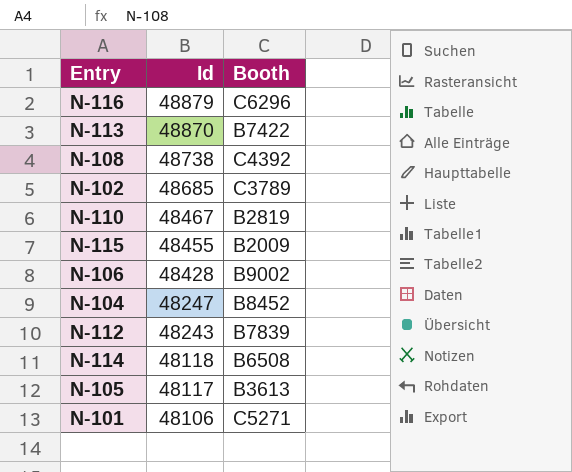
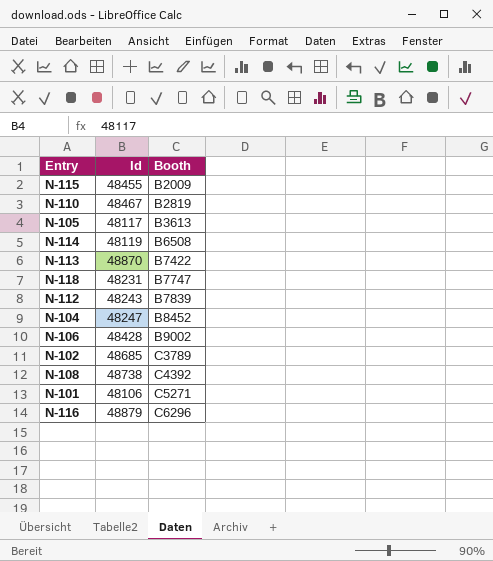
row order: Id descending -> Booth ascending
N-114 | Id: 48118 -> 48119
row N-118: none -> 48231 | B7747

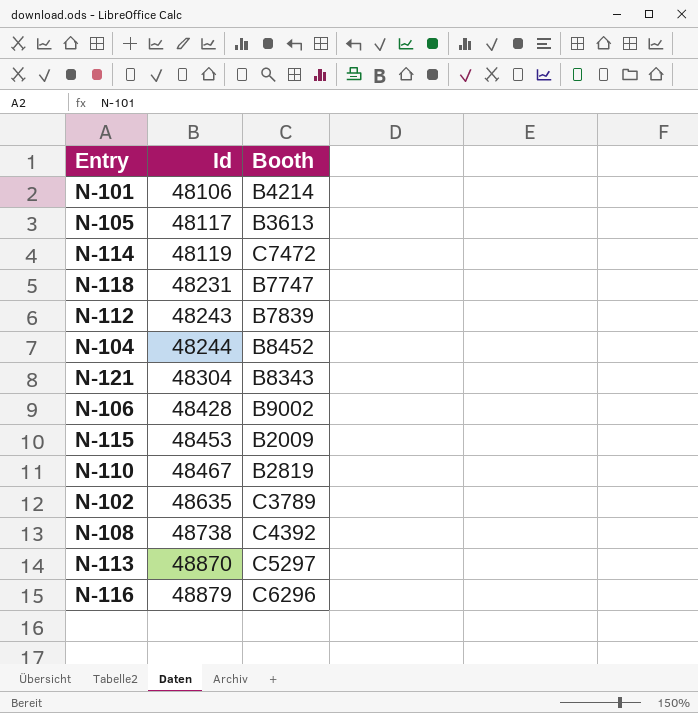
row order: Booth ascending -> Id ascending
N-101 | Booth: C5271 -> B4214
N-114 | Booth: B6508 -> C7472
N-104 | Id: 48247 -> 48244
row N-121: none -> 48304 | B8343
N-115 | Id: 48455 -> 48453
N-102 | Id: 48685 -> 48635
N-113 | Booth: B7422 -> C5297

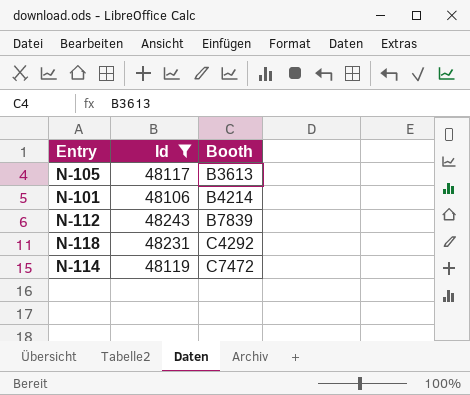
filter: none -> Id <= 48243
row order: Id ascending -> Booth ascending
N-118 | Booth: B7747 -> C4292

